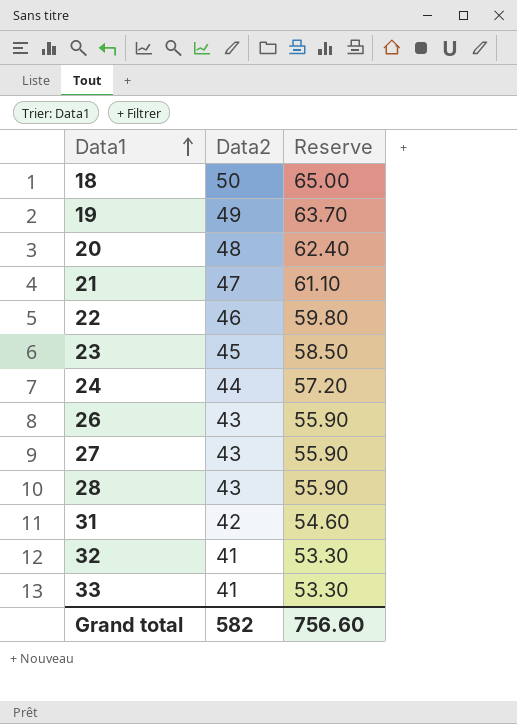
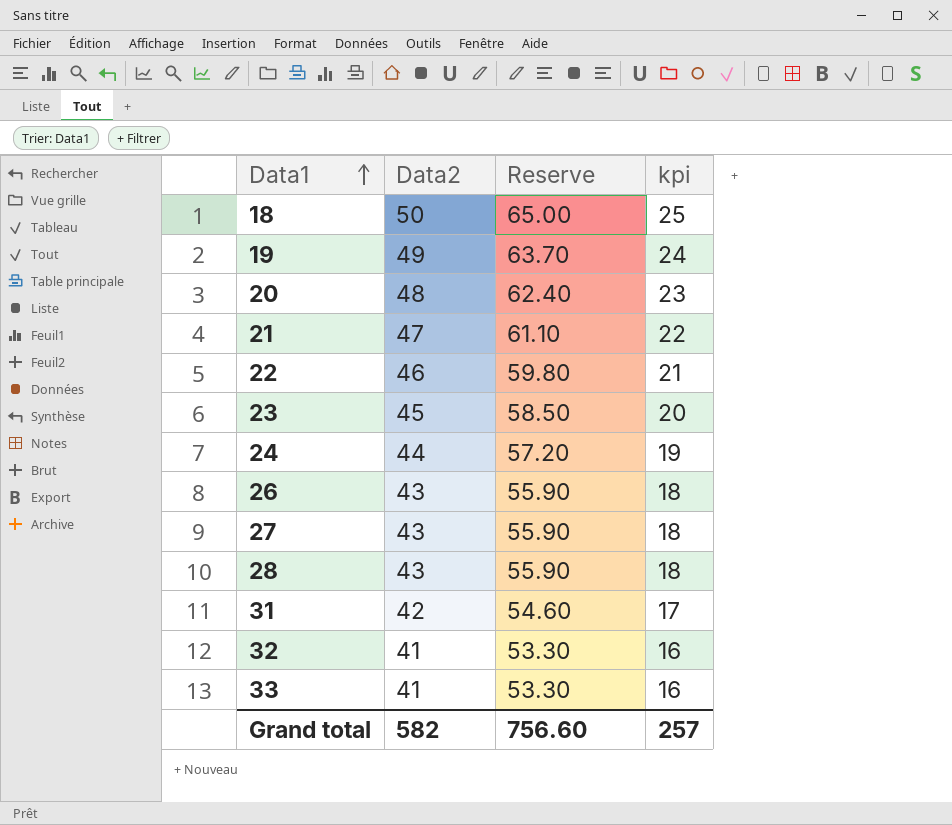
column kpi | formula: none -> [Data2] - 25

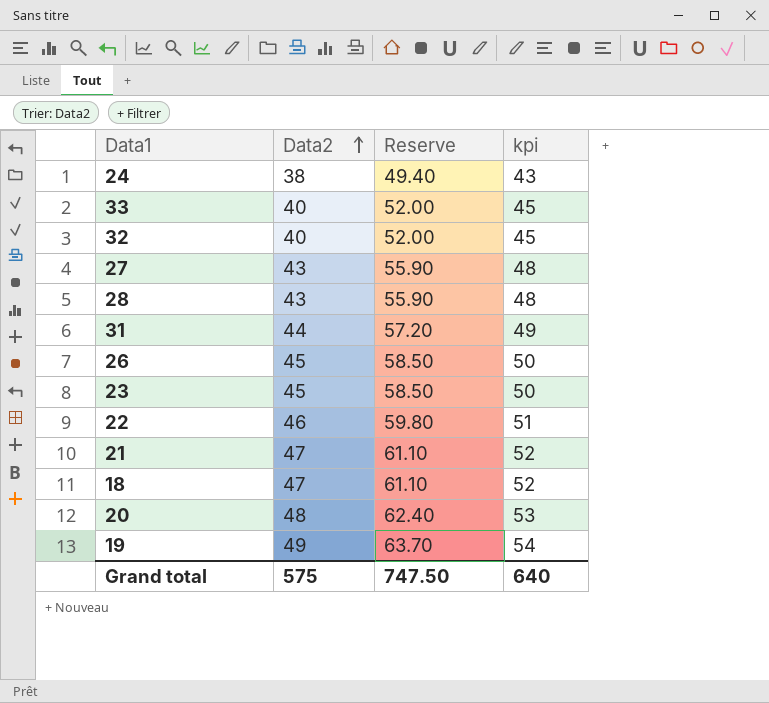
row order: Data1 ascending -> Data2 ascending
column kpi | formula: [Data2] - 25 -> [Data2] + 5
24 | Data2: 44 -> 38
24 | Reserve: 57.20 -> 49.40
33 | Data2: 41 -> 40
33 | Reserve: 53.30 -> 52.00
32 | Data2: 41 -> 40
32 | Reserve: 53.30 -> 52.00
31 | Data2: 42 -> 44
31 | Reserve: 54.60 -> 57.20
26 | Data2: 43 -> 45
26 | Reserve: 55.90 -> 58.50
18 | Data2: 50 -> 47
18 | Reserve: 65.00 -> 61.10
Grand total | Data2: 582 -> 575
Grand total | Reserve: 756.60 -> 747.50
Grand total | kpi: 257 -> 640

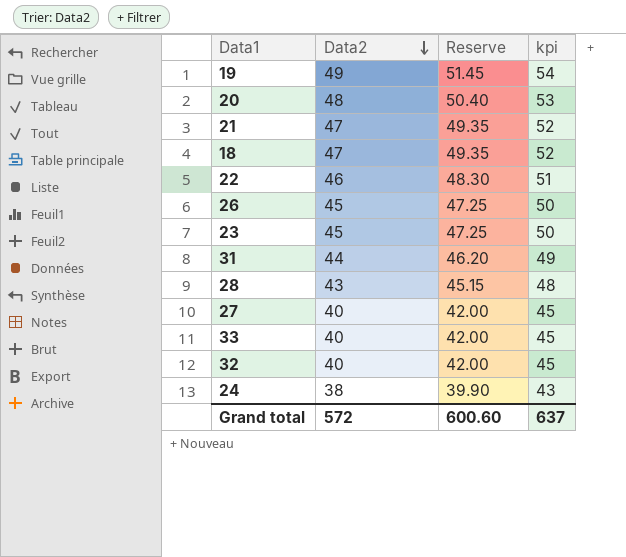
row order: Data2 ascending -> Data2 descending
column Reserve | formula: [Data2] * 1.3 -> [Data2] * 1.05
27 | Data2: 43 -> 40
27 | kpi: 48 -> 45
Grand total | Data2: 575 -> 572
Grand total | Reserve: 747.50 -> 600.60
Grand total | kpi: 640 -> 637

